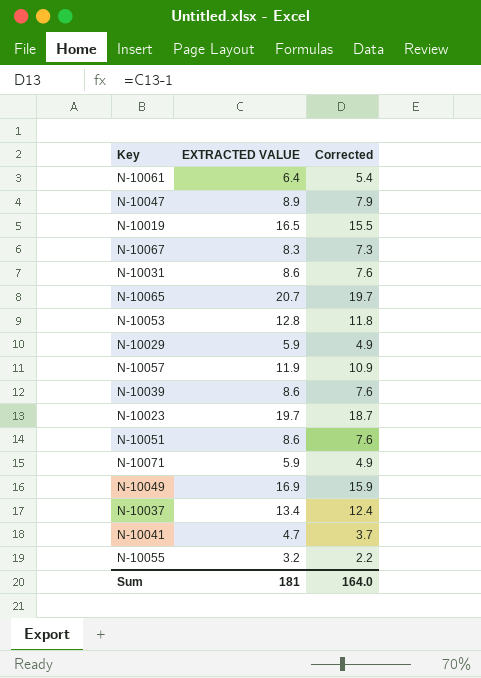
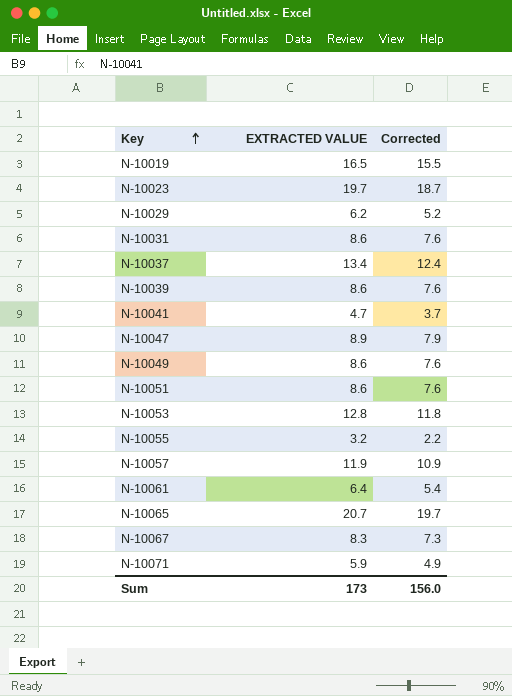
row order: none -> Key ascending
N-10029 | EXTRACTED VALUE: 5.9 -> 6.2
N-10029 | Corrected: 4.9 -> 5.2
N-10049 | EXTRACTED VALUE: 16.9 -> 8.6
N-10049 | Corrected: 15.9 -> 7.6
Sum | EXTRACTED VALUE: 181 -> 173
Sum | Corrected: 164.0 -> 156.0

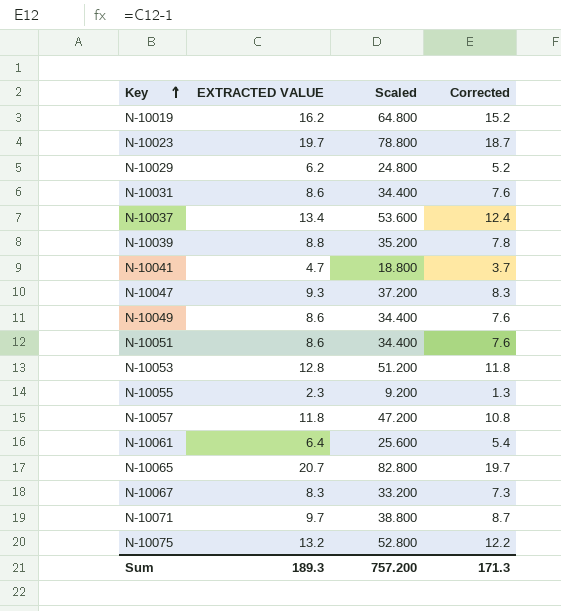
column Scaled | formula: none -> [EXTRACTED VALUE] * 4
N-10019 | EXTRACTED VALUE: 16.5 -> 16.2
N-10019 | Corrected: 15.5 -> 15.2
N-10039 | EXTRACTED VALUE: 8.6 -> 8.8
N-10039 | Corrected: 7.6 -> 7.8
N-10047 | EXTRACTED VALUE: 8.9 -> 9.3
N-10047 | Corrected: 7.9 -> 8.3
N-10055 | EXTRACTED VALUE: 3.2 -> 2.3
N-10055 | Corrected: 2.2 -> 1.3
N-10057 | EXTRACTED VALUE: 11.9 -> 11.8
N-10057 | Corrected: 10.9 -> 10.8
N-10071 | EXTRACTED VALUE: 5.9 -> 9.7
N-10071 | Corrected: 4.9 -> 8.7
row N-10075: none -> 13.2 | 52.800 | 12.2
Sum | EXTRACTED VALUE: 173 -> 189.3
Sum | Corrected: 156.0 -> 171.3

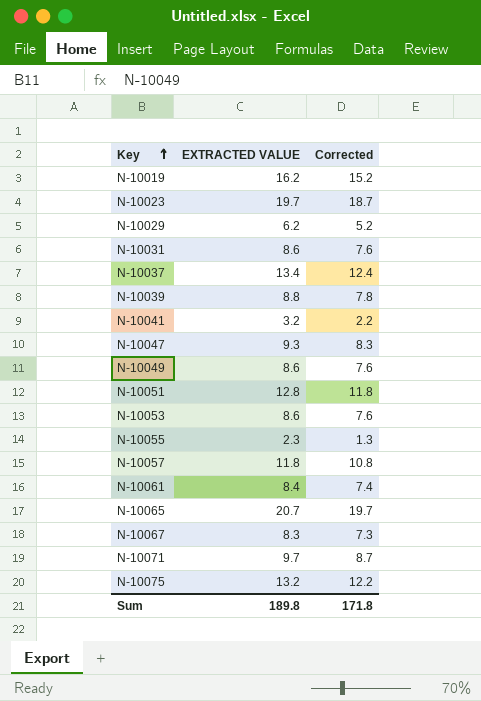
column Scaled | formula: [EXTRACTED VALUE] * 4 -> none
N-10041 | EXTRACTED VALUE: 4.7 -> 3.2
N-10041 | Corrected: 3.7 -> 2.2
N-10051 | EXTRACTED VALUE: 8.6 -> 12.8
N-10051 | Corrected: 7.6 -> 11.8
N-10053 | EXTRACTED VALUE: 12.8 -> 8.6
N-10053 | Corrected: 11.8 -> 7.6
N-10061 | EXTRACTED VALUE: 6.4 -> 8.4
N-10061 | Corrected: 5.4 -> 7.4
Sum | EXTRACTED VALUE: 189.3 -> 189.8
Sum | Corrected: 171.3 -> 171.8

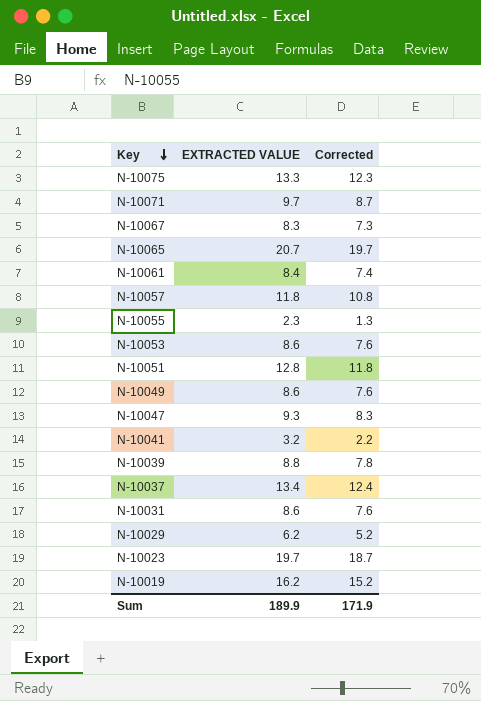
row order: Key ascending -> Key descending
N-10075 | EXTRACTED VALUE: 13.2 -> 13.3
N-10075 | Corrected: 12.2 -> 12.3
Sum | EXTRACTED VALUE: 189.8 -> 189.9
Sum | Corrected: 171.8 -> 171.9

